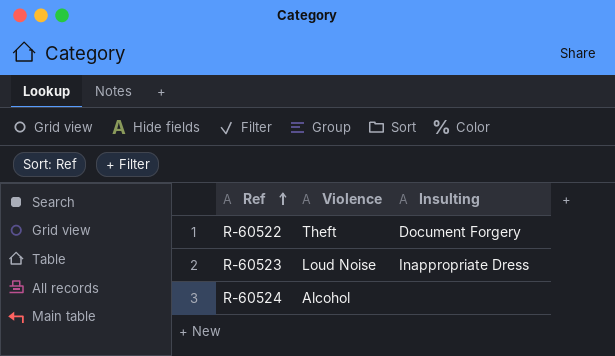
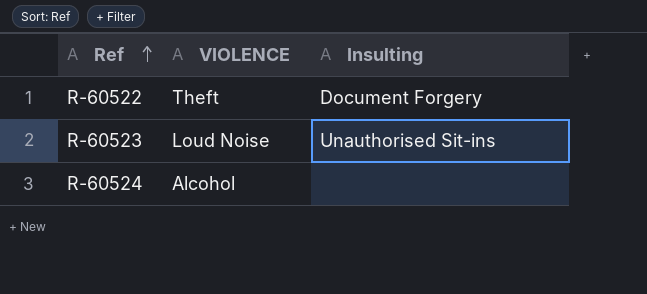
column name: Violence -> VIOLENCE
R-60523 | Insulting: Inappropriate Dress -> Unauthorised Sit-ins

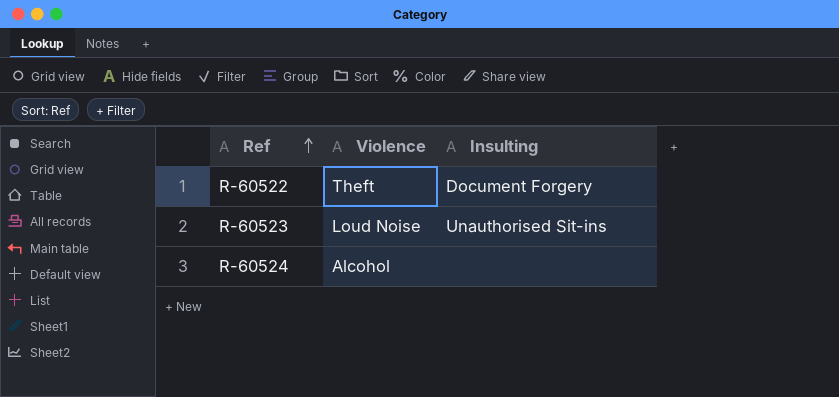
column name: VIOLENCE -> Violence

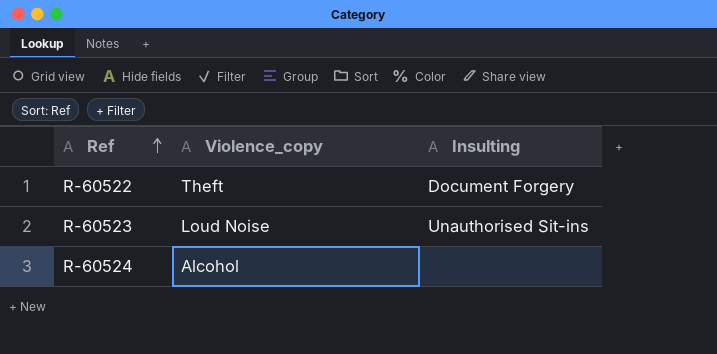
column name: Violence -> Violence_copy

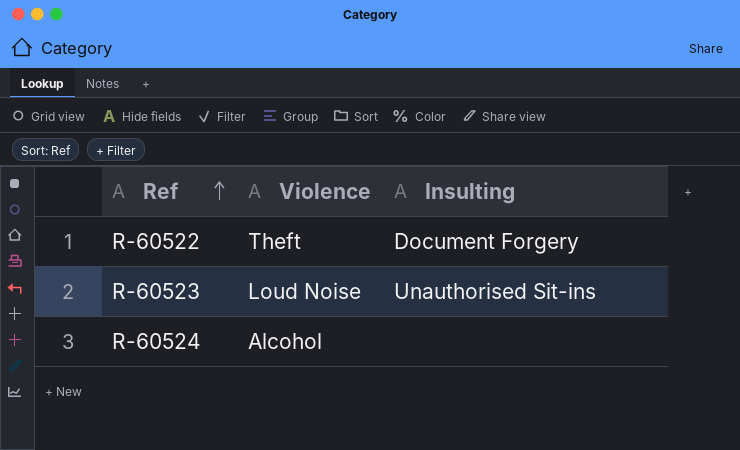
column name: Violence_copy -> Violence

